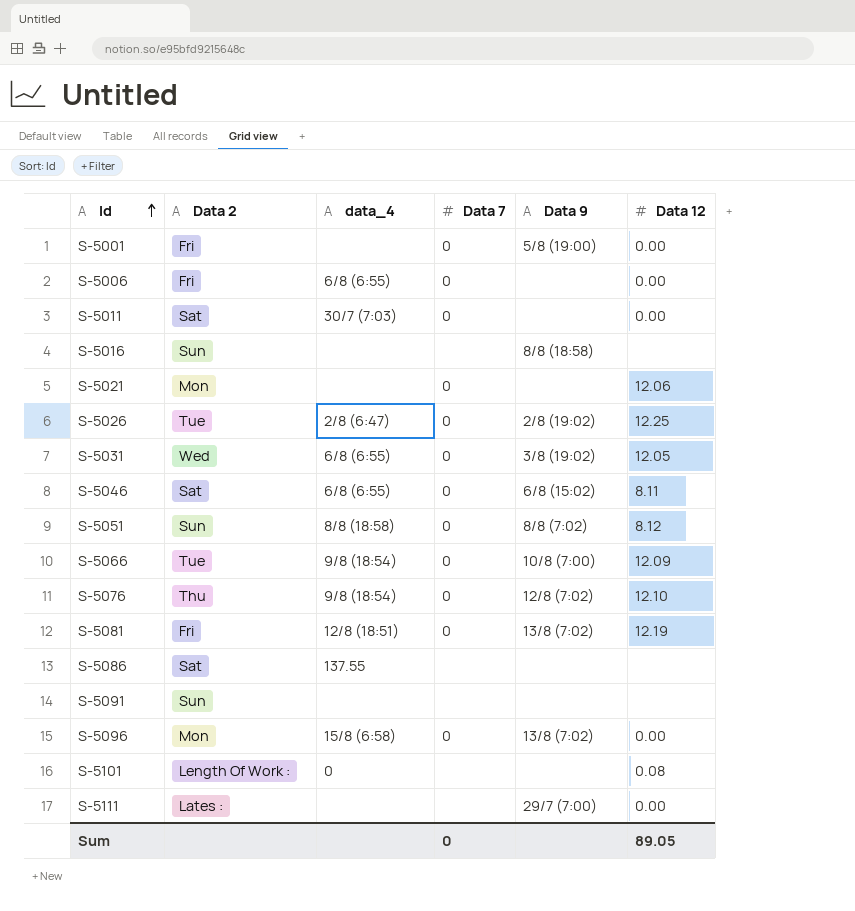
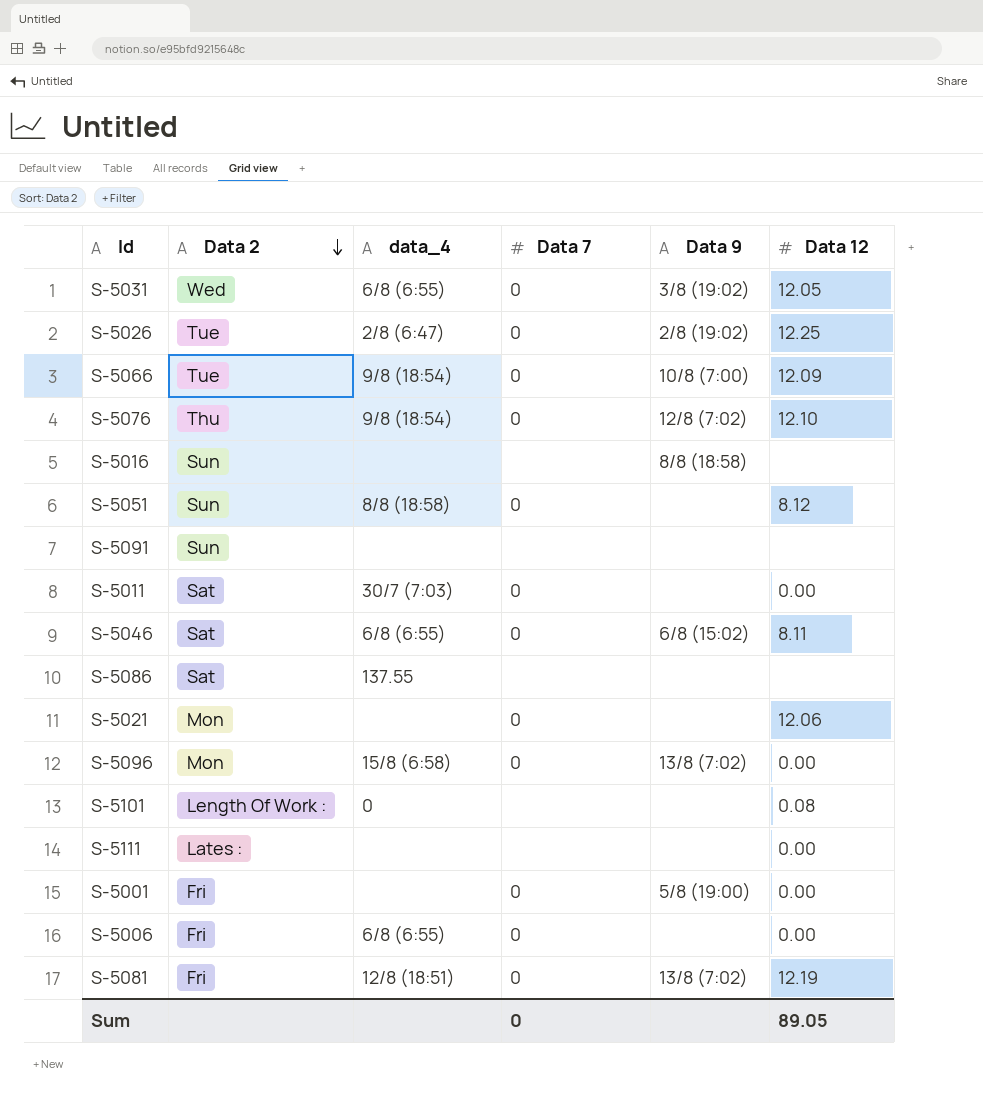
row order: Id ascending -> Data 2 descending
S-5051 | Data 9: 8/8 (7:02) -> none
S-5111 | Data 9: 29/7 (7:00) -> none

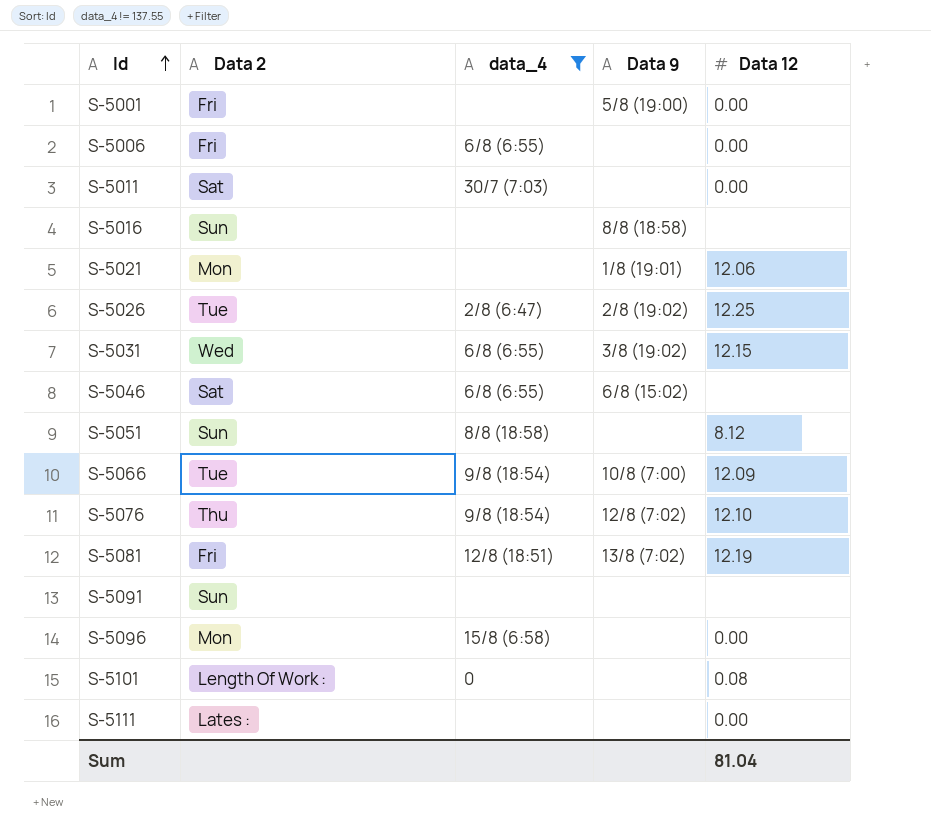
filter: none -> data_4 != 137.55
row order: Data 2 descending -> Id ascending
column Data 7 | position: 4 -> none
S-5021 | Data 9: none -> 1/8 (19:01)
S-5031 | Data 12: 12.05 -> 12.15
S-5046 | Data 12: 8.11 -> none
S-5096 | Data 9: 13/8 (7:02) -> none
Sum | Data 12: 89.05 -> 81.04

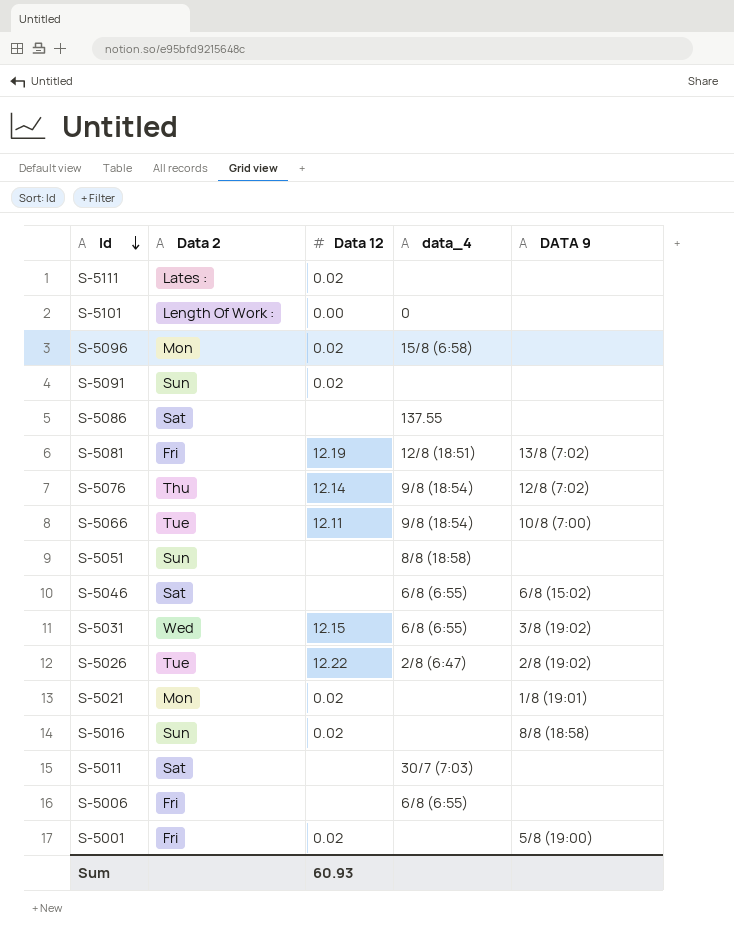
filter: data_4 != 137.55 -> none
row order: Id ascending -> Id descending
column Data 12 | position: 5 -> 3
column name: Data 9 -> DATA 9
S-5111 | Data 12: 0.00 -> 0.02
S-5101 | Data 12: 0.08 -> 0.00
S-5096 | Data 12: 0.00 -> 0.02
S-5091 | Data 12: none -> 0.02
S-5076 | Data 12: 12.10 -> 12.14
S-5066 | Data 12: 12.09 -> 12.11
S-5051 | Data 12: 8.12 -> none
S-5026 | Data 12: 12.25 -> 12.22
S-5021 | Data 12: 12.06 -> 0.02
S-5016 | Data 12: none -> 0.02
S-5011 | Data 12: 0.00 -> none
S-5006 | Data 12: 0.00 -> none
S-5001 | Data 12: 0.00 -> 0.02
Sum | Data 12: 81.04 -> 60.93

